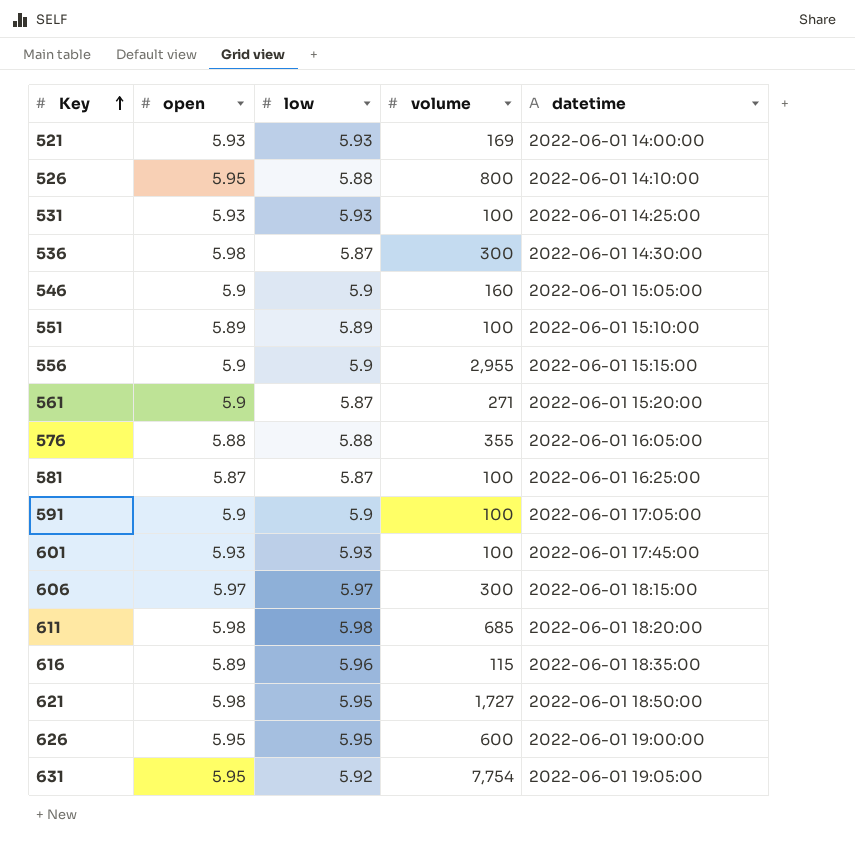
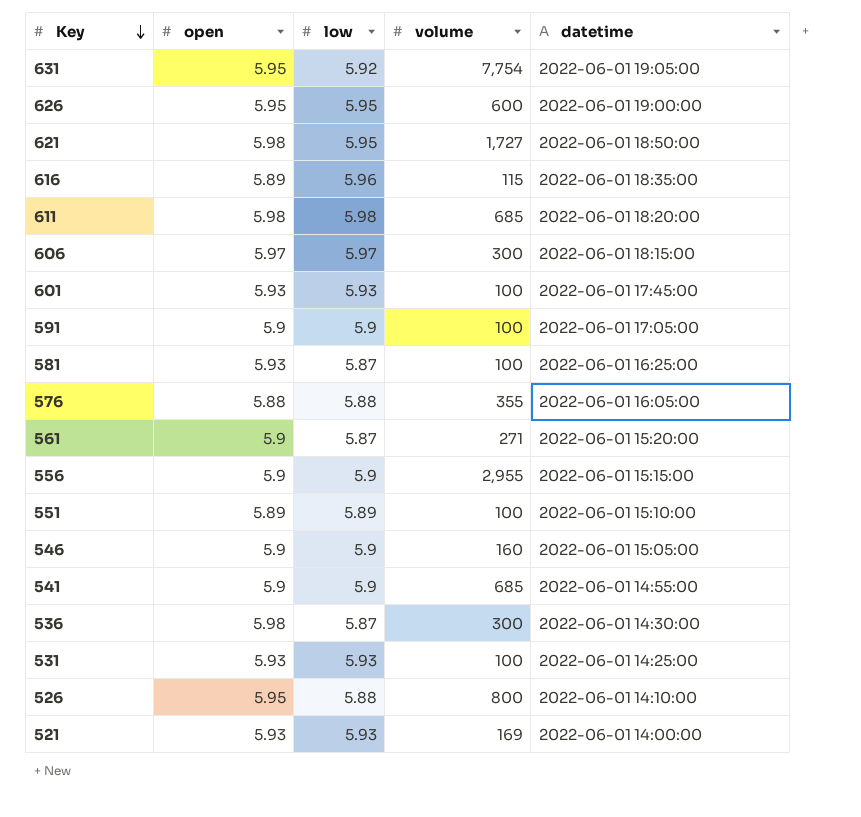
row order: Key ascending -> Key descending
581 | open: 5.87 -> 5.93
row 541: none -> 5.9 | 5.9 | 685 | 2022-06-01 14:55:00

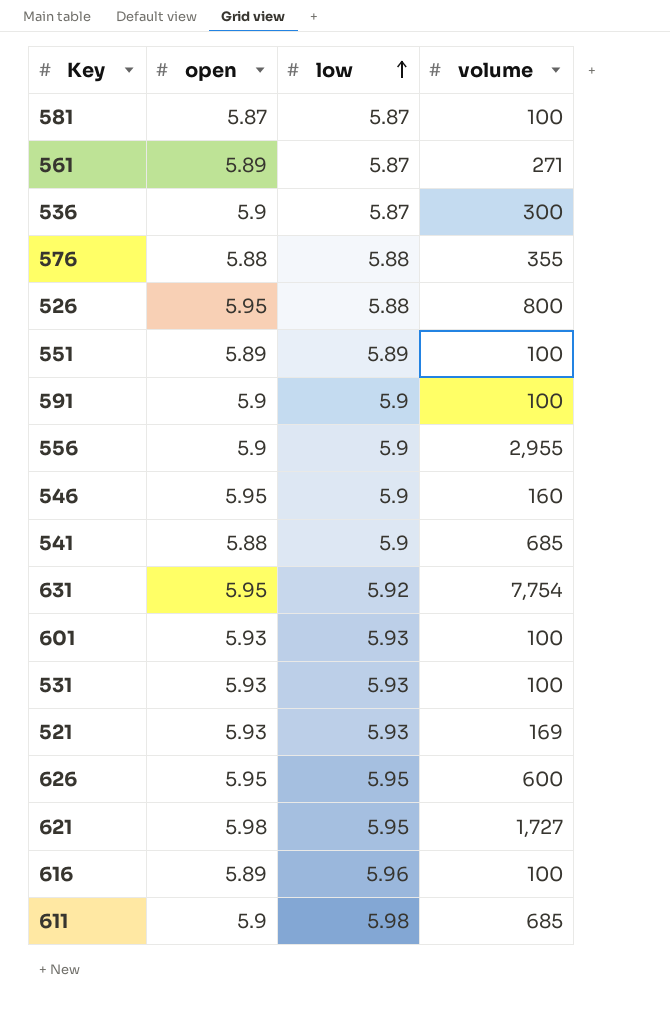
row order: Key descending -> low ascending
column datetime | position: 5 -> none
row 606: 5.97 | 5.97 | 300 | 2022-06-01 18:15:00 -> none
581 | open: 5.93 -> 5.87
561 | open: 5.9 -> 5.89
536 | open: 5.98 -> 5.9
546 | open: 5.9 -> 5.95
541 | open: 5.9 -> 5.88
616 | volume: 115 -> 100
611 | open: 5.98 -> 5.9

